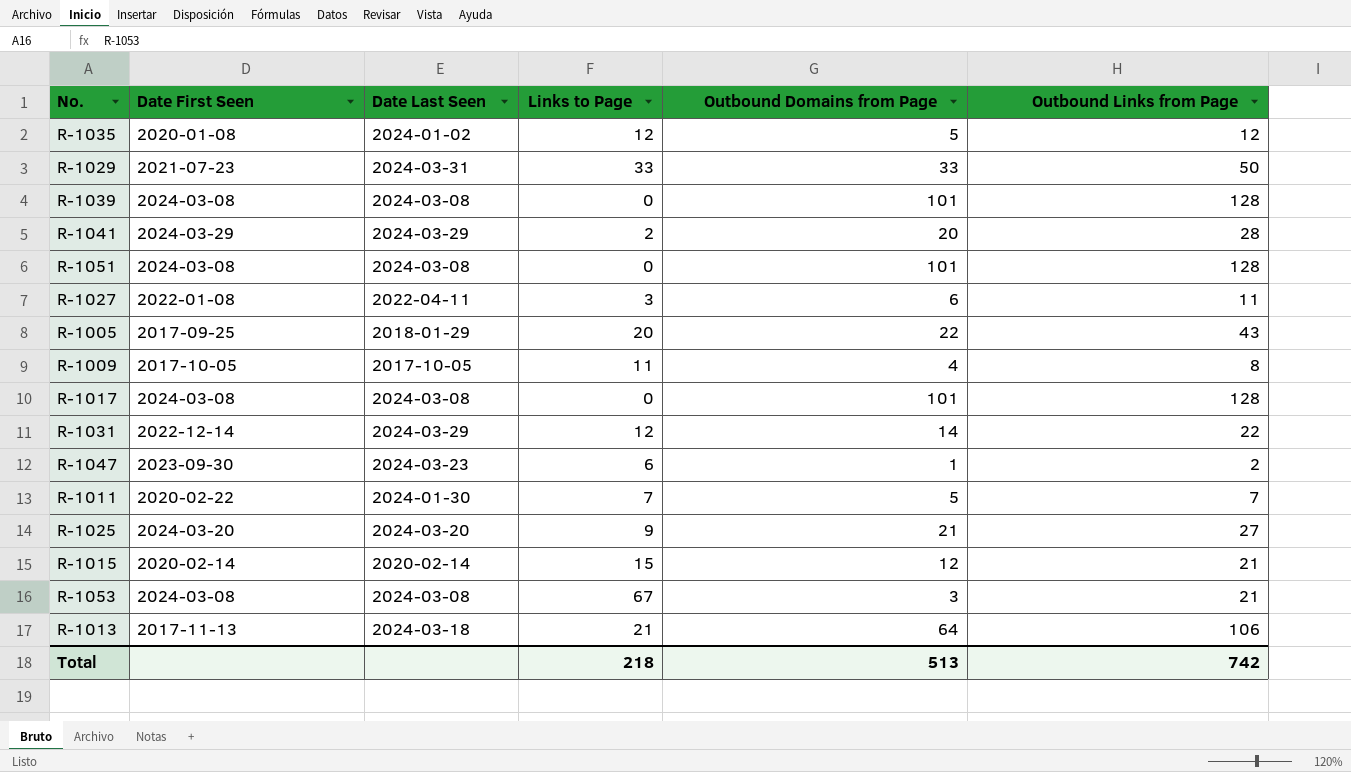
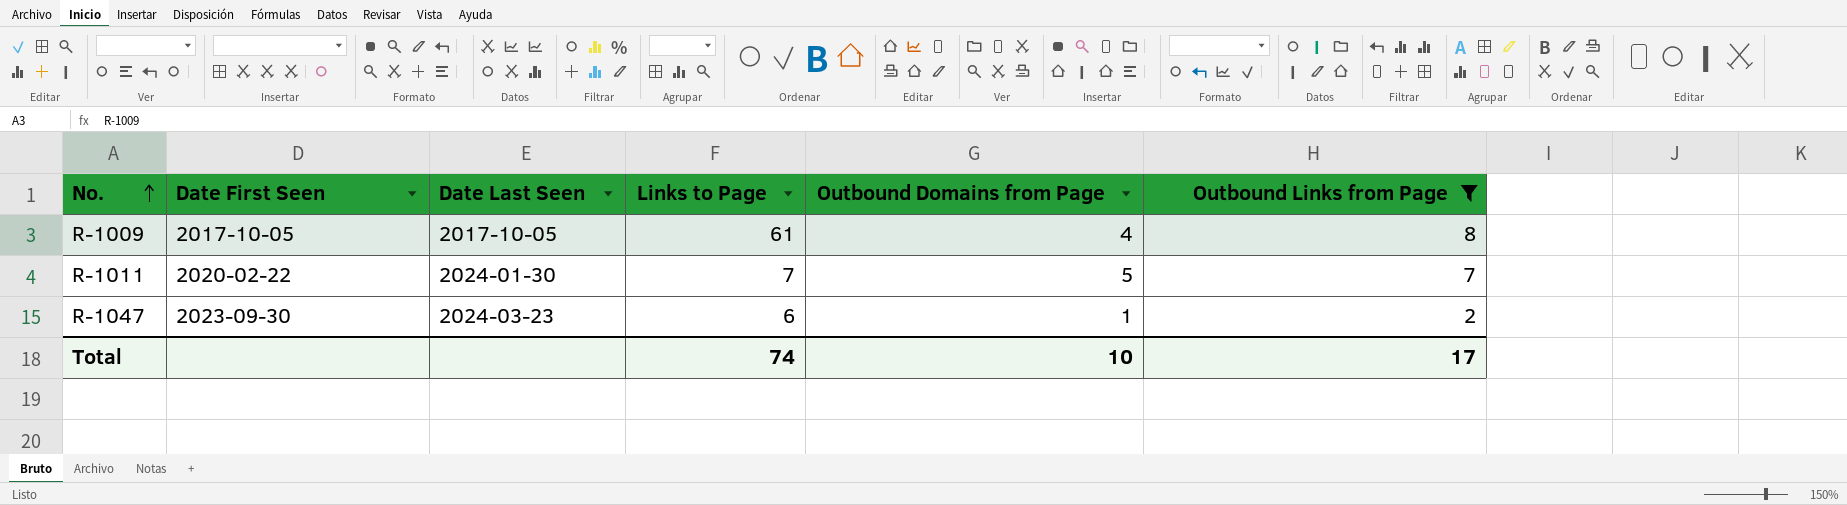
filter: none -> Outbound Links from Page <= 8
row order: none -> No. ascending
R-1009 | Links to Page: 11 -> 61
Total | Links to Page: 218 -> 74
Total | Outbound Domains from Page: 513 -> 10
Total | Outbound Links from Page: 742 -> 17

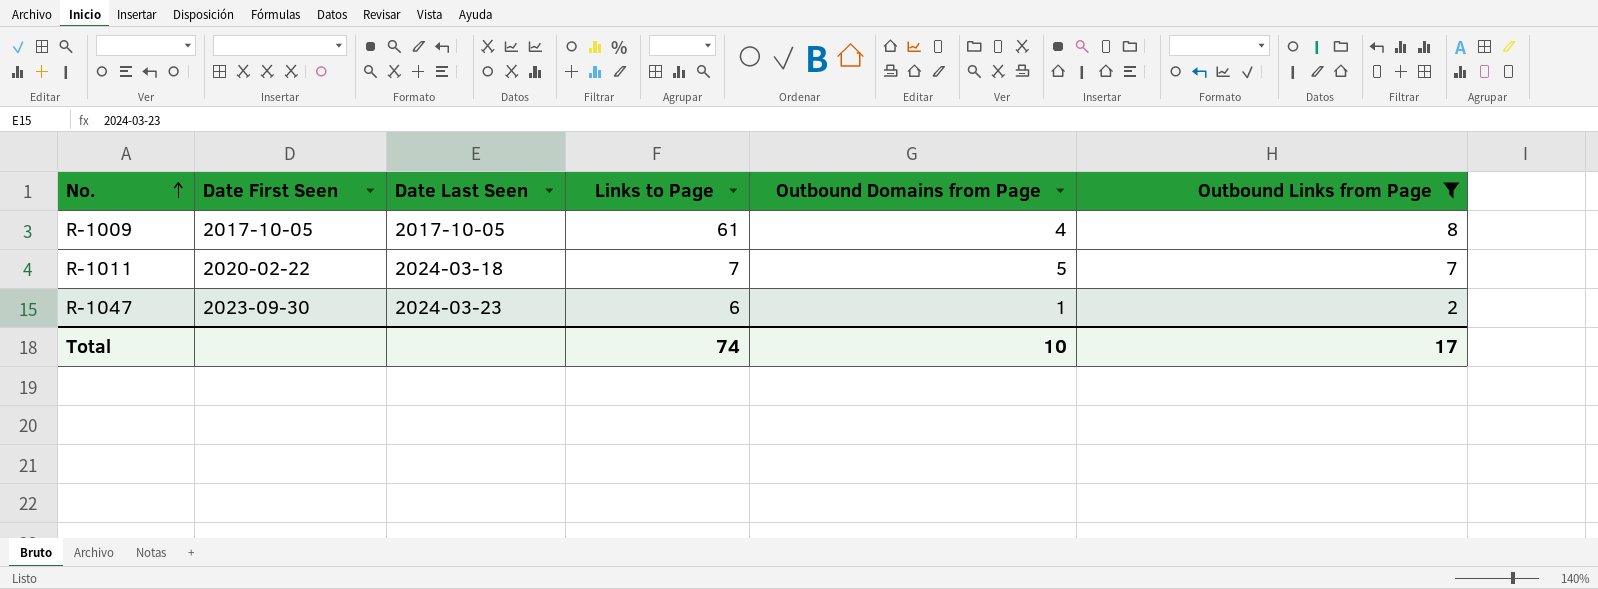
R-1011 | Date Last Seen: 2024-01-30 -> 2024-03-18

